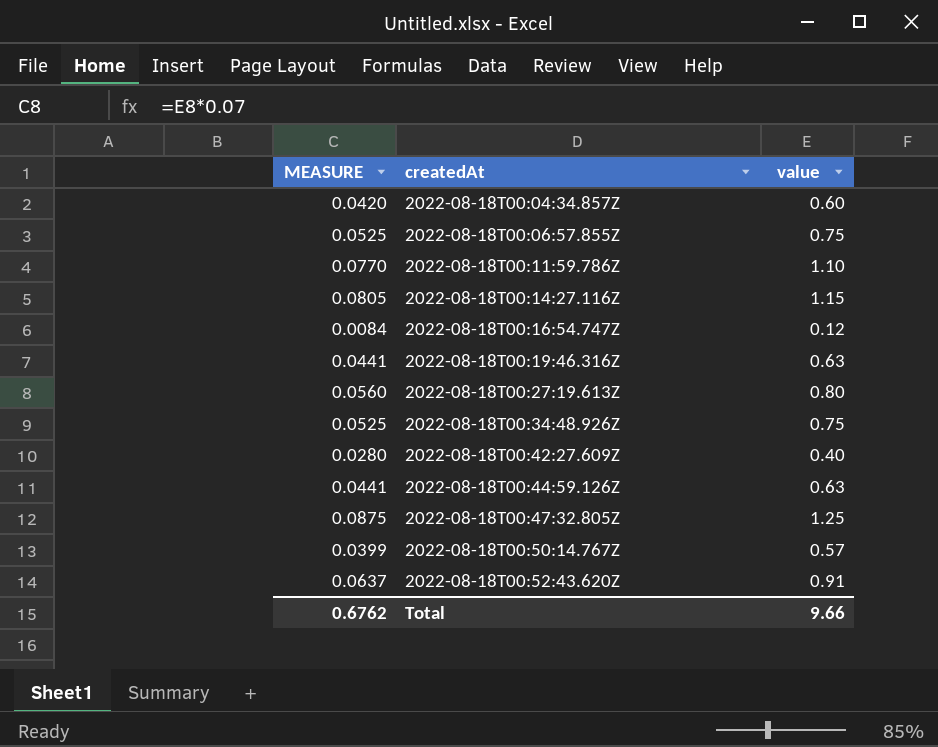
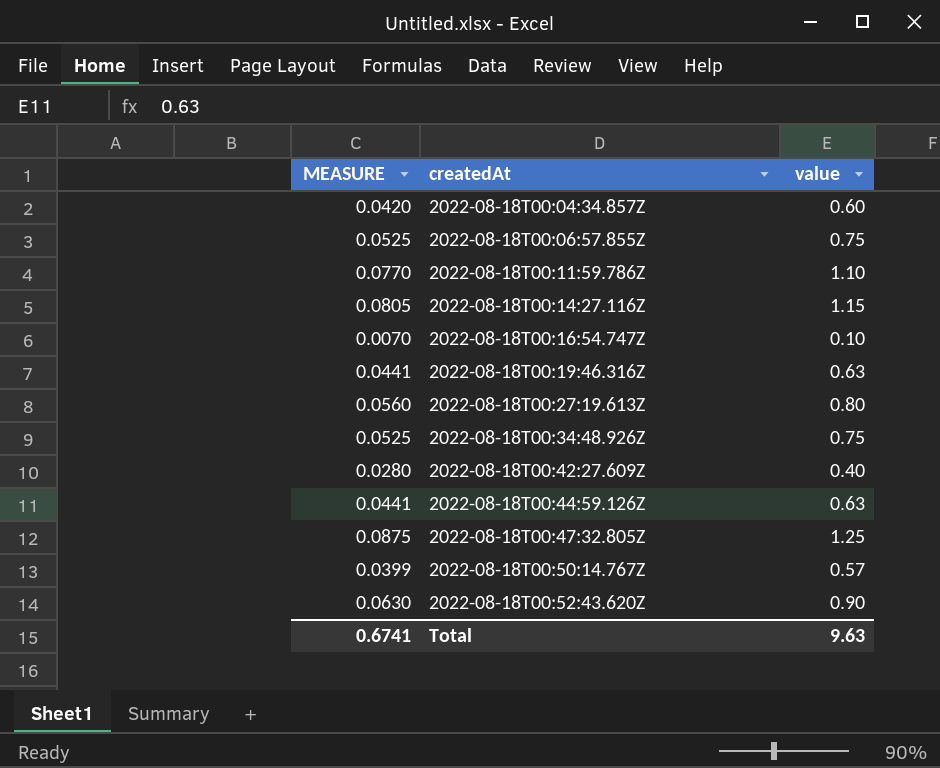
2022-08-18T00:16:54.747Z | MEASURE: 0.0084 -> 0.0070
2022-08-18T00:16:54.747Z | value: 0.12 -> 0.10
2022-08-18T00:52:43.620Z | MEASURE: 0.0637 -> 0.0630
2022-08-18T00:52:43.620Z | value: 0.91 -> 0.90
Total | MEASURE: 0.6762 -> 0.6741
Total | value: 9.66 -> 9.63

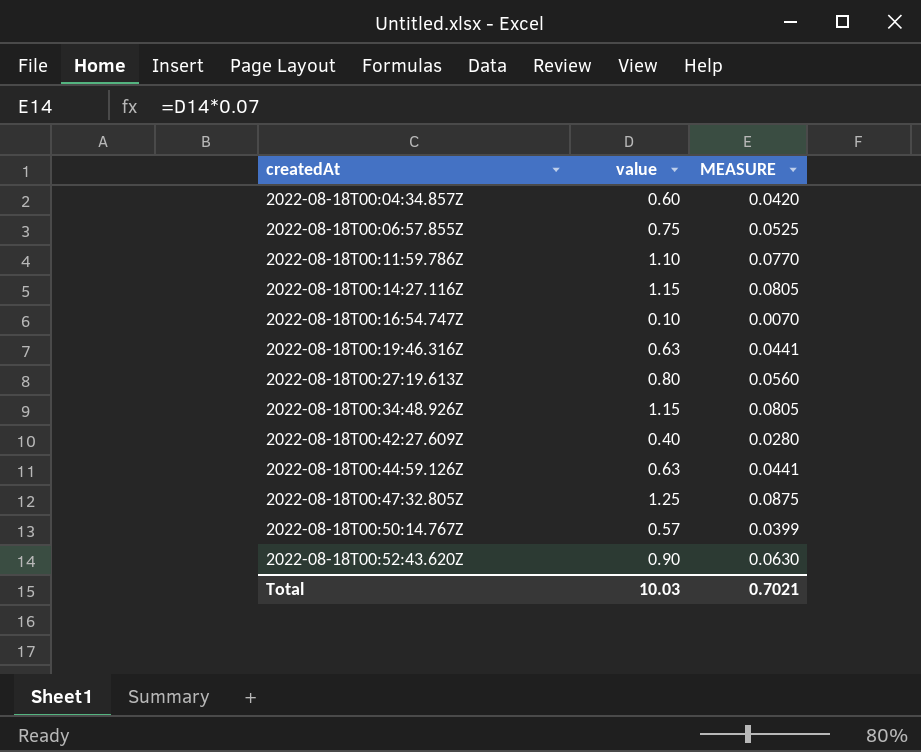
column MEASURE | position: 1 -> 3
2022-08-18T00:34:48.926Z | value: 0.75 -> 1.15
2022-08-18T00:34:48.926Z | MEASURE: 0.0525 -> 0.0805
Total | value: 9.63 -> 10.03
Total | MEASURE: 0.6741 -> 0.7021

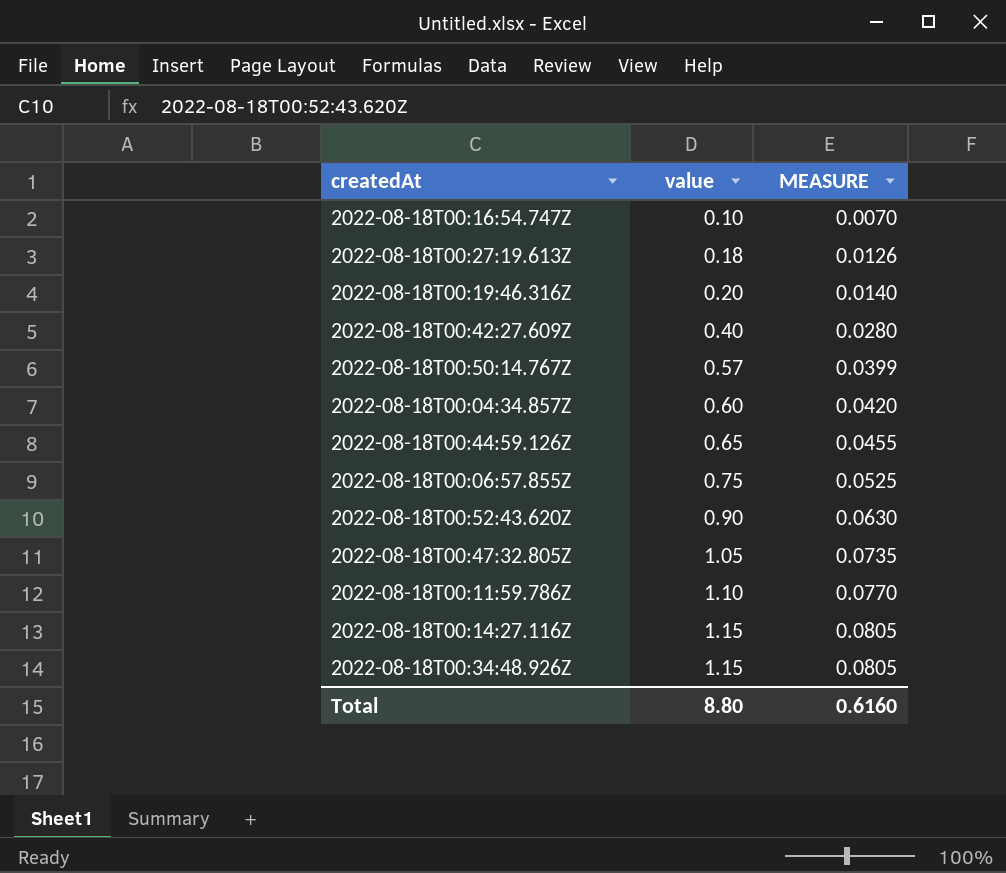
row order: createdAt ascending -> value ascending
2022-08-18T00:27:19.613Z | value: 0.80 -> 0.18
2022-08-18T00:27:19.613Z | MEASURE: 0.0560 -> 0.0126
2022-08-18T00:19:46.316Z | value: 0.63 -> 0.20
2022-08-18T00:19:46.316Z | MEASURE: 0.0441 -> 0.0140
2022-08-18T00:44:59.126Z | value: 0.63 -> 0.65
2022-08-18T00:44:59.126Z | MEASURE: 0.0441 -> 0.0455
2022-08-18T00:47:32.805Z | value: 1.25 -> 1.05
2022-08-18T00:47:32.805Z | MEASURE: 0.0875 -> 0.0735
Total | value: 10.03 -> 8.80
Total | MEASURE: 0.7021 -> 0.6160

